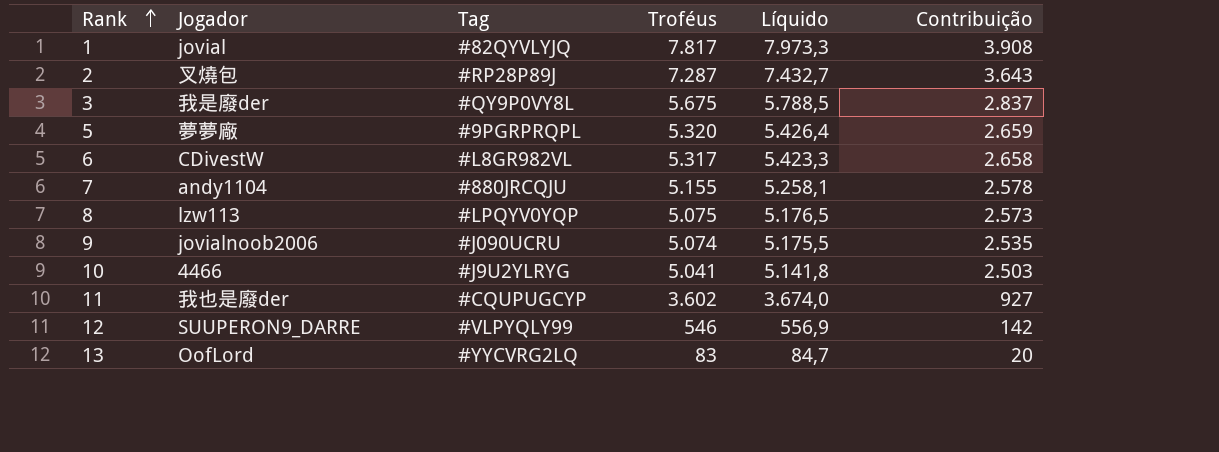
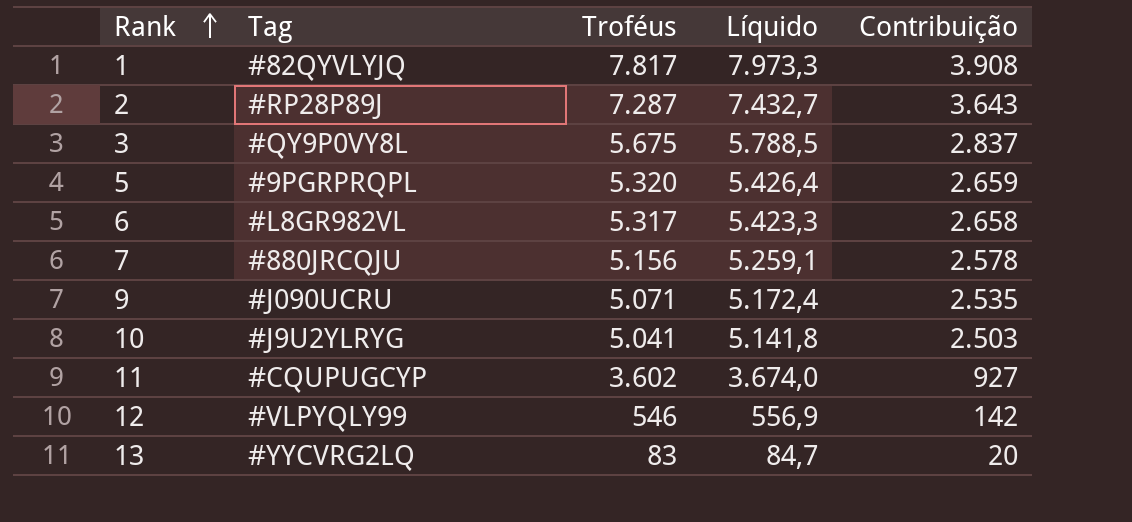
column Jogador | position: 2 -> none
row 8: lzw113 | #LPQYV0YQP | 5.075 | 5.176,5 | 2.573 -> none
7 | Troféus: 5.155 -> 5.156
7 | Líquido: 5.258,1 -> 5.259,1
9 | Troféus: 5.074 -> 5.071
9 | Líquido: 5.175,5 -> 5.172,4

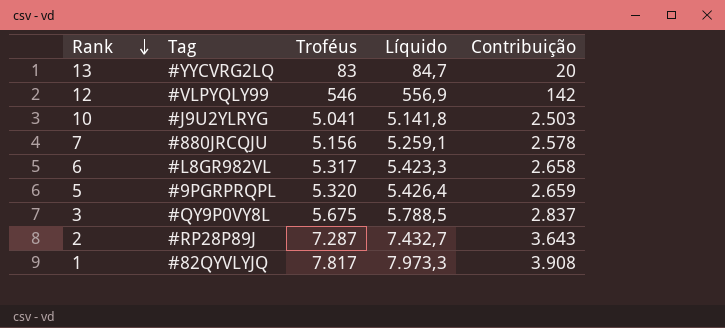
row order: Rank ascending -> Rank descending
row 9: #J090UCRU | 5.071 | 5.172,4 | 2.535 -> none
row 11: #CQUPUGCYP | 3.602 | 3.674,0 | 927 -> none

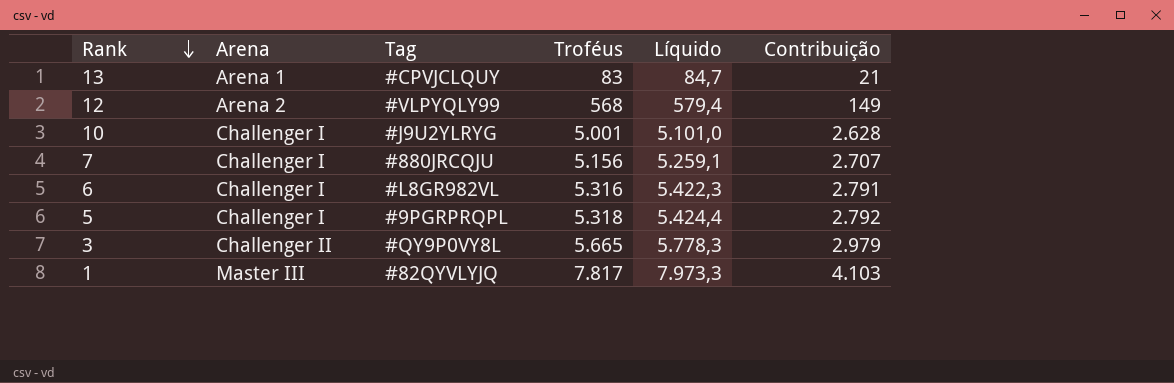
column Arena | position: none -> 2
row 2: #RP28P89J | 7.287 | 7.432,7 | 3.643 -> none
13 | Tag: #YYCVRG2LQ -> #CPVJCLQUY
13 | Contribuição: 20 -> 21
12 | Troféus: 546 -> 568
12 | Líquido: 556,9 -> 579,4
12 | Contribuição: 142 -> 149
10 | Troféus: 5.041 -> 5.001
10 | Líquido: 5.141,8 -> 5.101,0
10 | Contribuição: 2.503 -> 2.628
7 | Contribuição: 2.578 -> 2.707
6 | Troféus: 5.317 -> 5.316
6 | Líquido: 5.423,3 -> 5.422,3
6 | Contribuição: 2.658 -> 2.791
5 | Troféus: 5.320 -> 5.318
5 | Líquido: 5.426,4 -> 5.424,4
5 | Contribuição: 2.659 -> 2.792
3 | Troféus: 5.675 -> 5.665
3 | Líquido: 5.788,5 -> 5.778,3
3 | Contribuição: 2.837 -> 2.979
1 | Contribuição: 3.908 -> 4.103

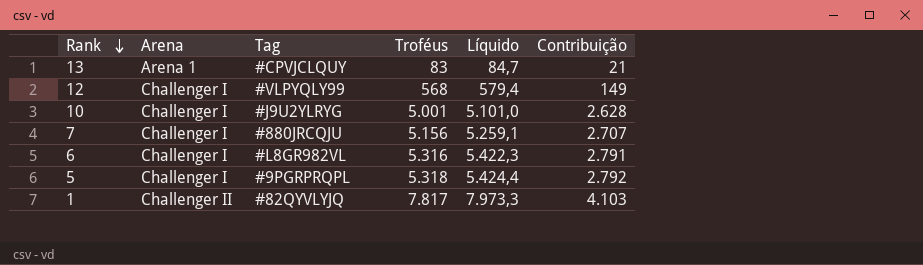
row 3: Challenger II | #QY9P0VY8L | 5.665 | 5.778,3 | 2.979 -> none
12 | Arena: Arena 2 -> Challenger I
1 | Arena: Master III -> Challenger II

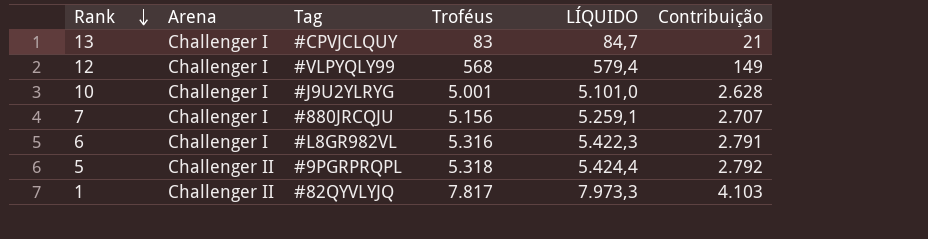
column name: Líquido -> LÍQUIDO
13 | Arena: Arena 1 -> Challenger I
5 | Arena: Challenger I -> Challenger II

